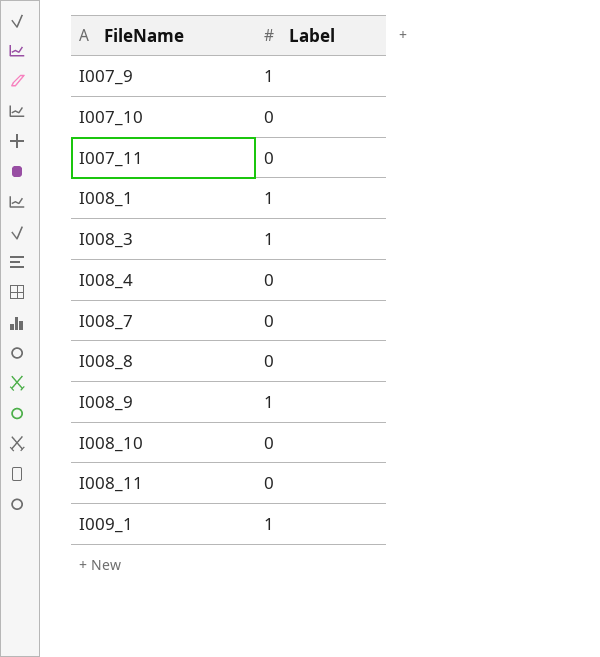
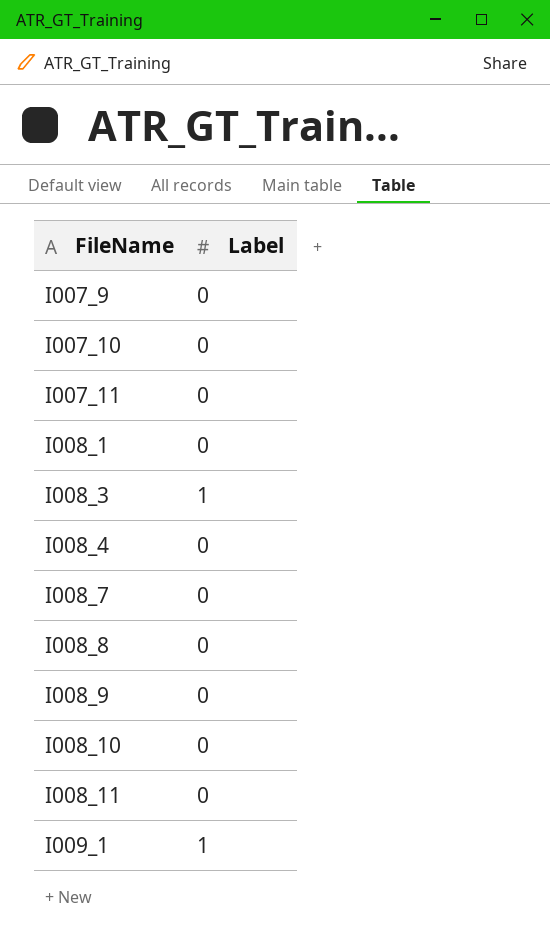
I007_9 | Label: 1 -> 0
I008_1 | Label: 1 -> 0
I008_9 | Label: 1 -> 0

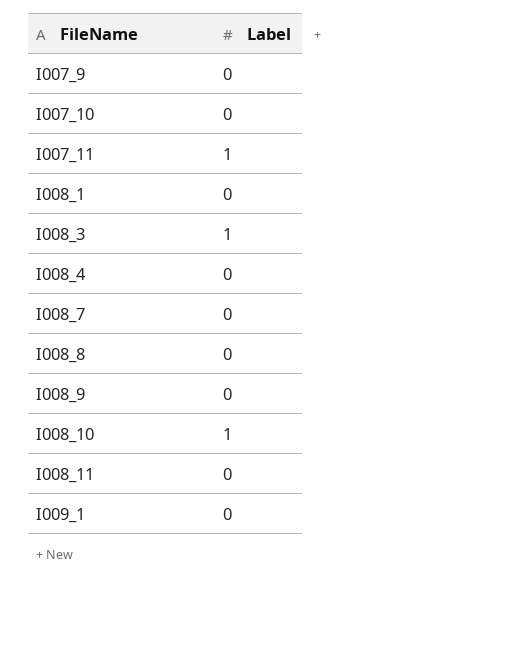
I007_11 | Label: 0 -> 1
I008_10 | Label: 0 -> 1
I009_1 | Label: 1 -> 0

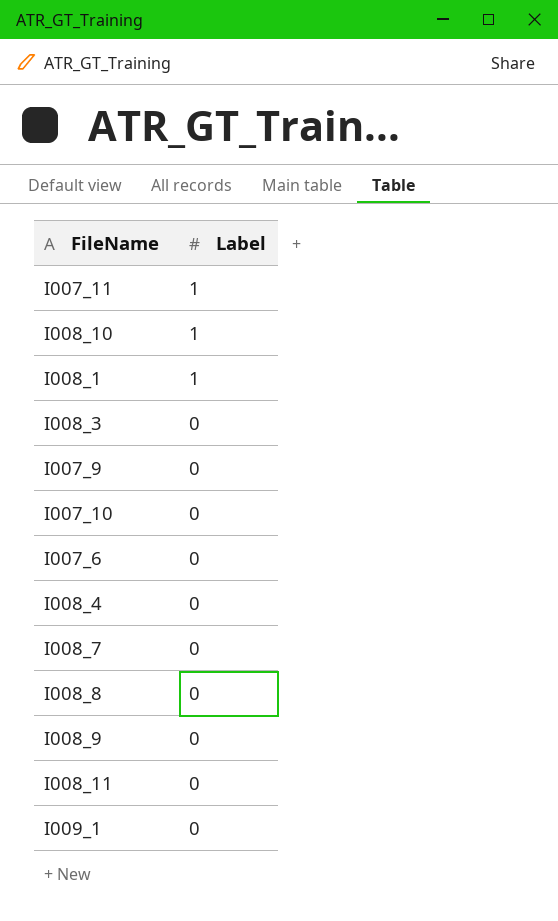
row order: FileName ascending -> Label descending
I008_1 | Label: 0 -> 1
I008_3 | Label: 1 -> 0
row I007_6: none -> 0

